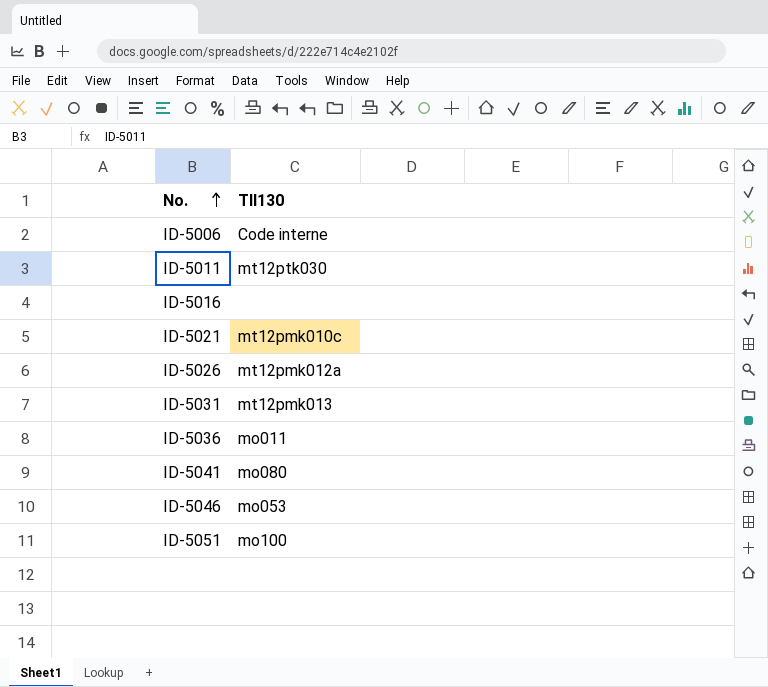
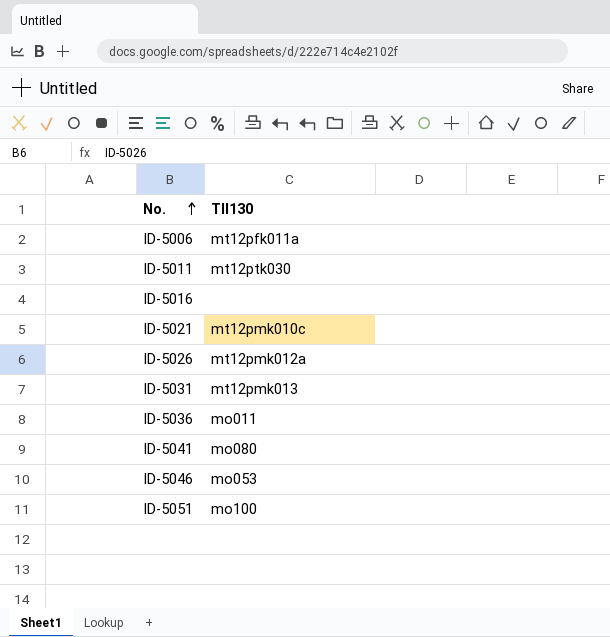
ID-5006 | TII130: Code interne -> mt12pfk011a

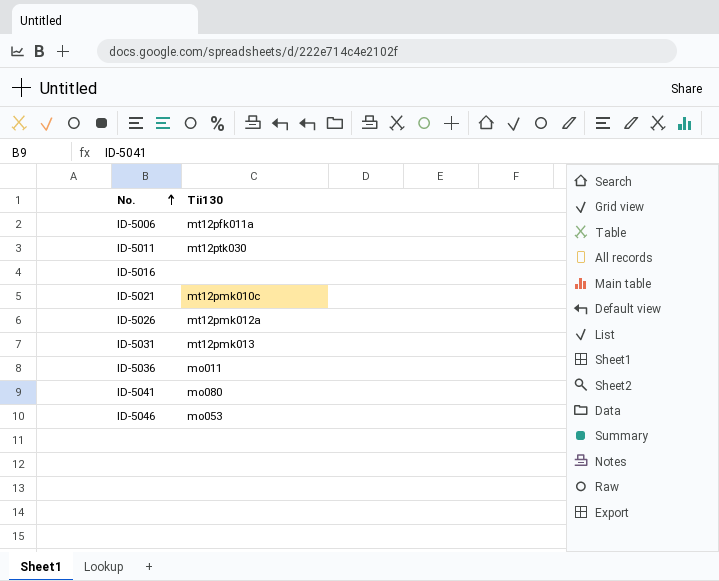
column name: TII130 -> Tii130
row ID-5051: mo100 -> none

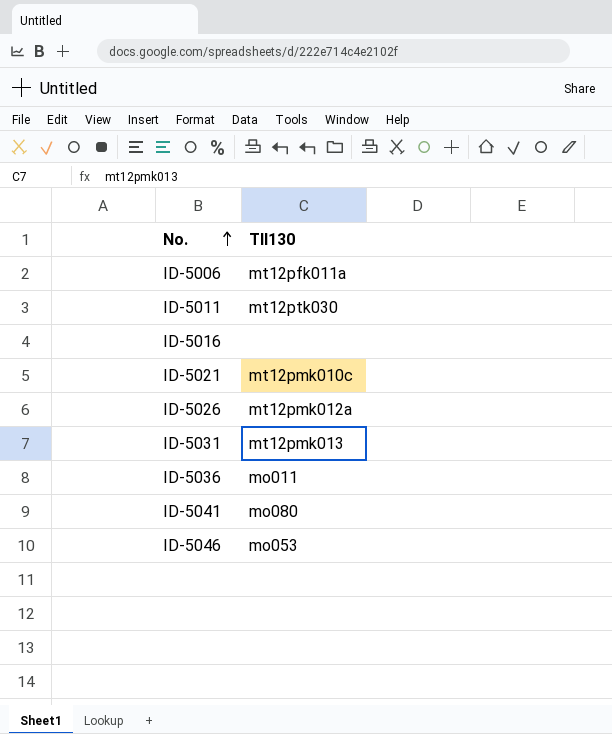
column name: Tii130 -> TII130

